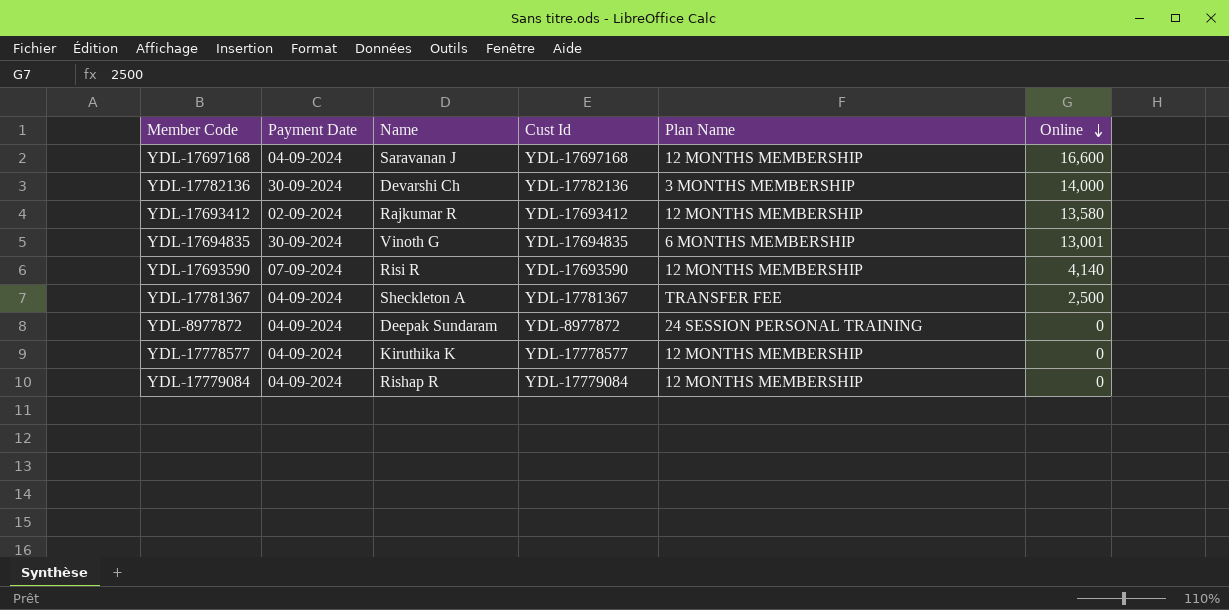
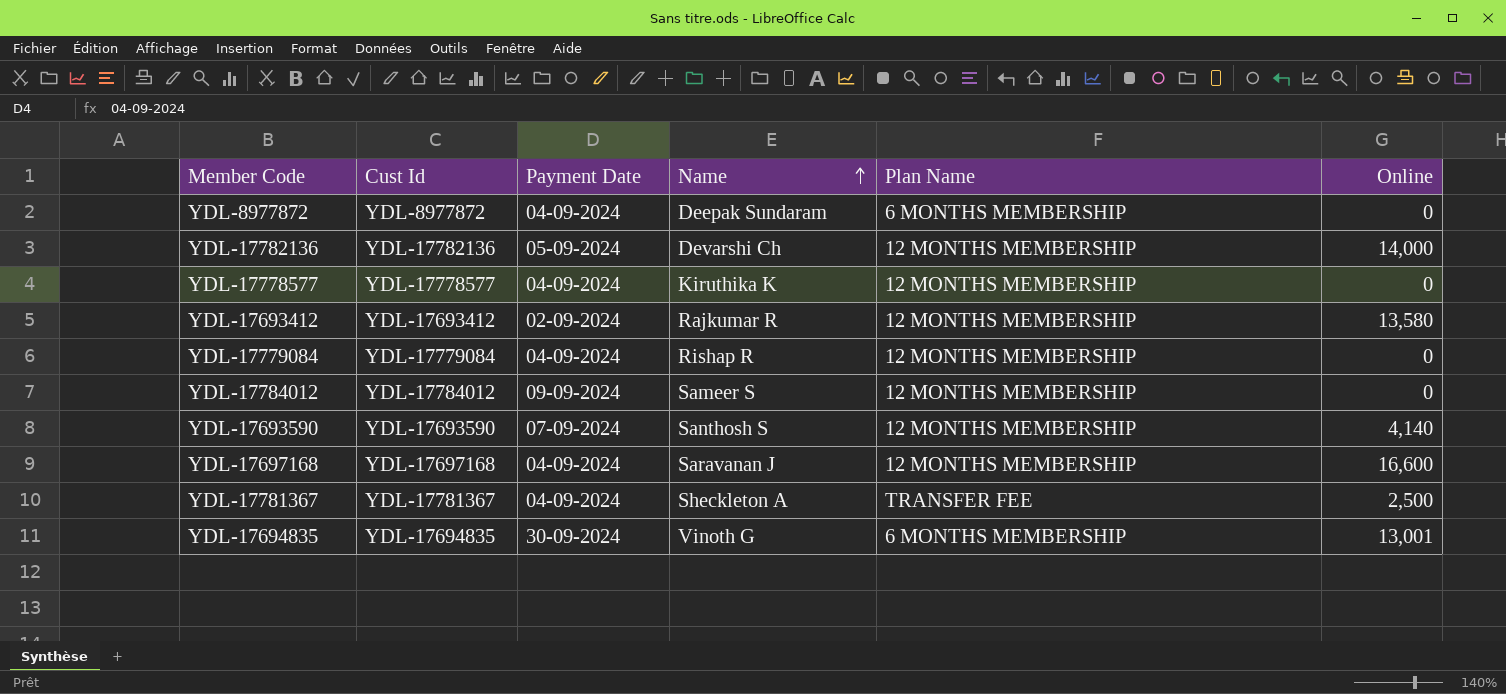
row order: Online descending -> Name ascending
column Cust Id | position: 4 -> 2
YDL-8977872 | Plan Name: 24 SESSION PERSONAL TRAINING -> 6 MONTHS MEMBERSHIP
YDL-17782136 | Payment Date: 30-09-2024 -> 05-09-2024
YDL-17782136 | Plan Name: 3 MONTHS MEMBERSHIP -> 12 MONTHS MEMBERSHIP
row YDL-17784012: none -> YDL-17784012 | 09-09-2024 | Sameer S | 12 MONTHS MEMBERSHIP | 0
YDL-17693590 | Name: Risi R -> Santhosh S

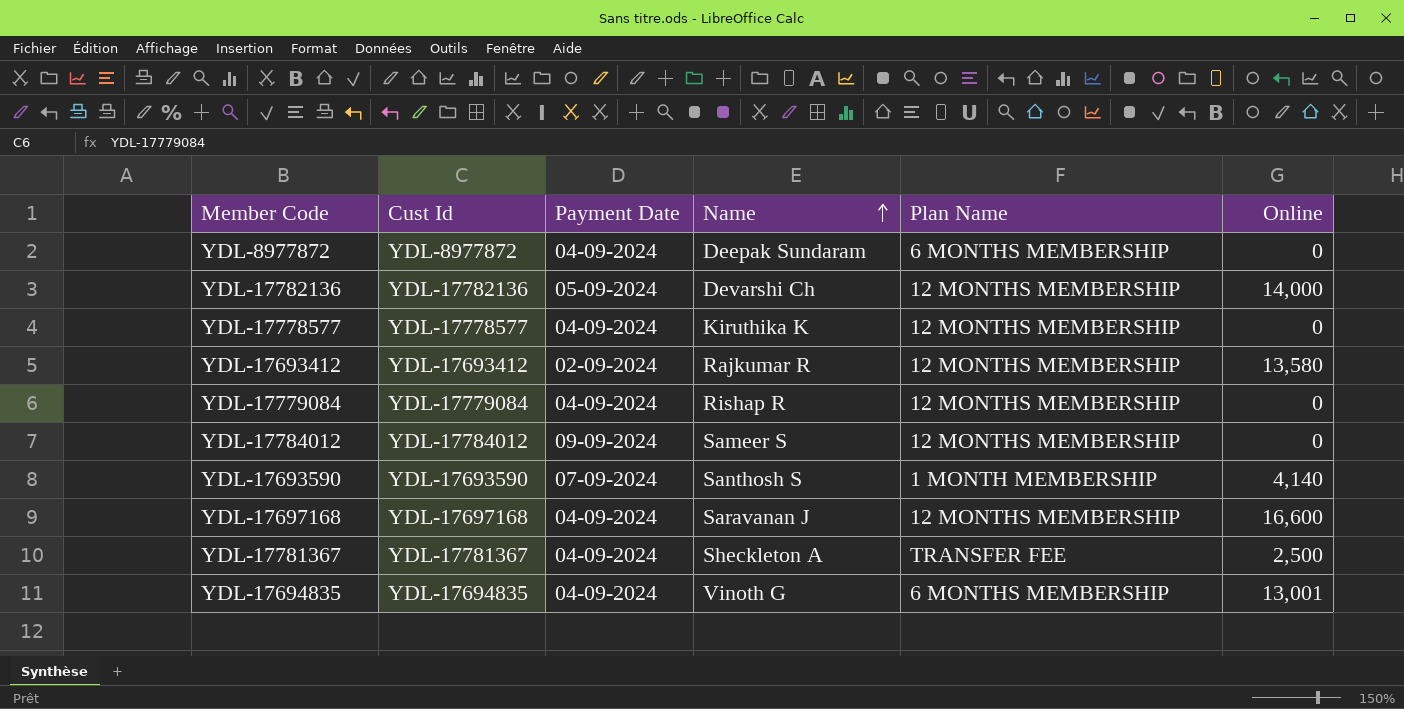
YDL-17693590 | Plan Name: 12 MONTHS MEMBERSHIP -> 1 MONTH MEMBERSHIP
YDL-17694835 | Payment Date: 30-09-2024 -> 04-09-2024

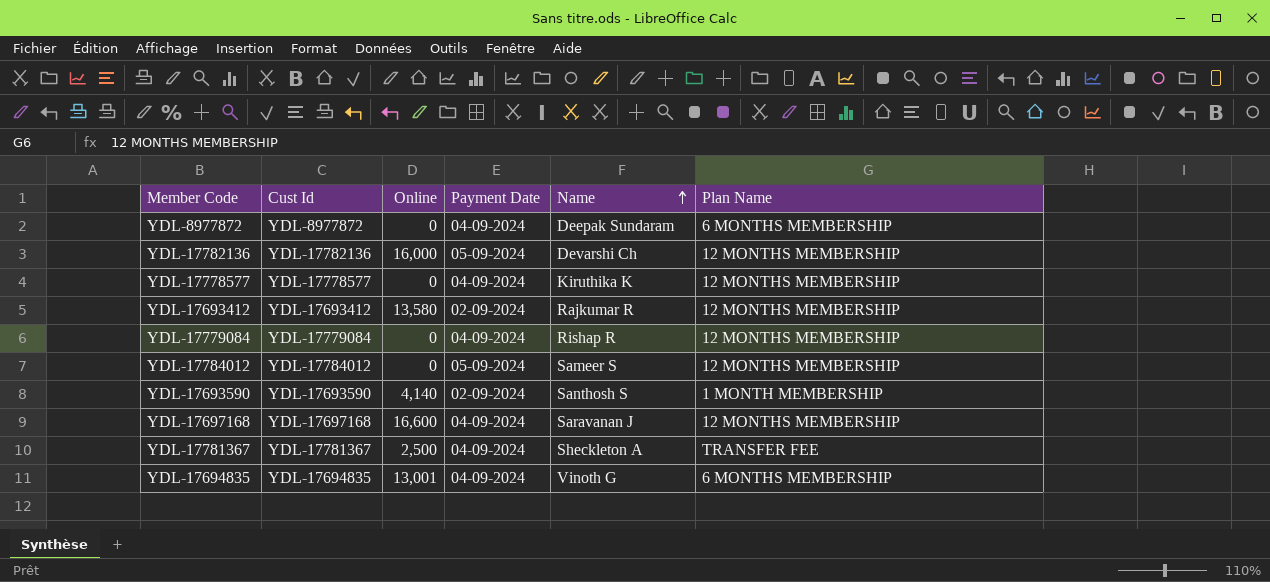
column Online | position: 6 -> 3
YDL-17782136 | Online: 14,000 -> 16,000
YDL-17784012 | Payment Date: 09-09-2024 -> 05-09-2024
YDL-17693590 | Payment Date: 07-09-2024 -> 02-09-2024

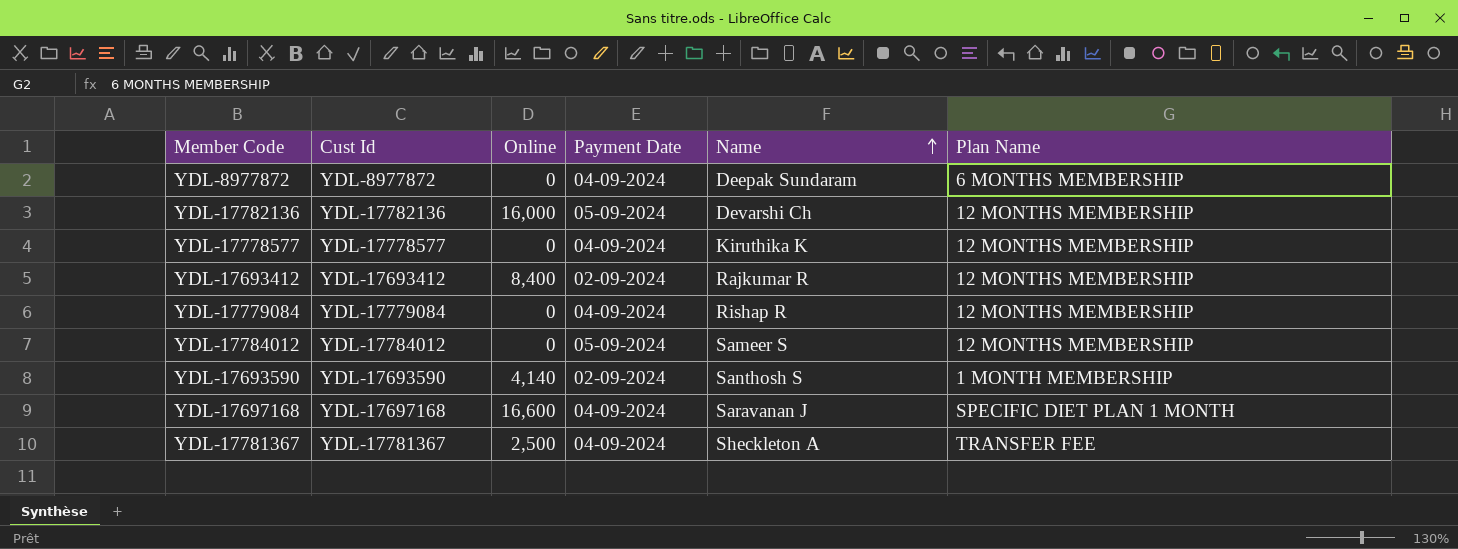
row YDL-17694835: YDL-17694835 | 13,001 | 04-09-2024 | Vinoth G | 6 MONTHS MEMBERSHIP -> none
YDL-17693412 | Online: 13,580 -> 8,400
YDL-17697168 | Plan Name: 12 MONTHS MEMBERSHIP -> SPECIFIC DIET PLAN 1 MONTH

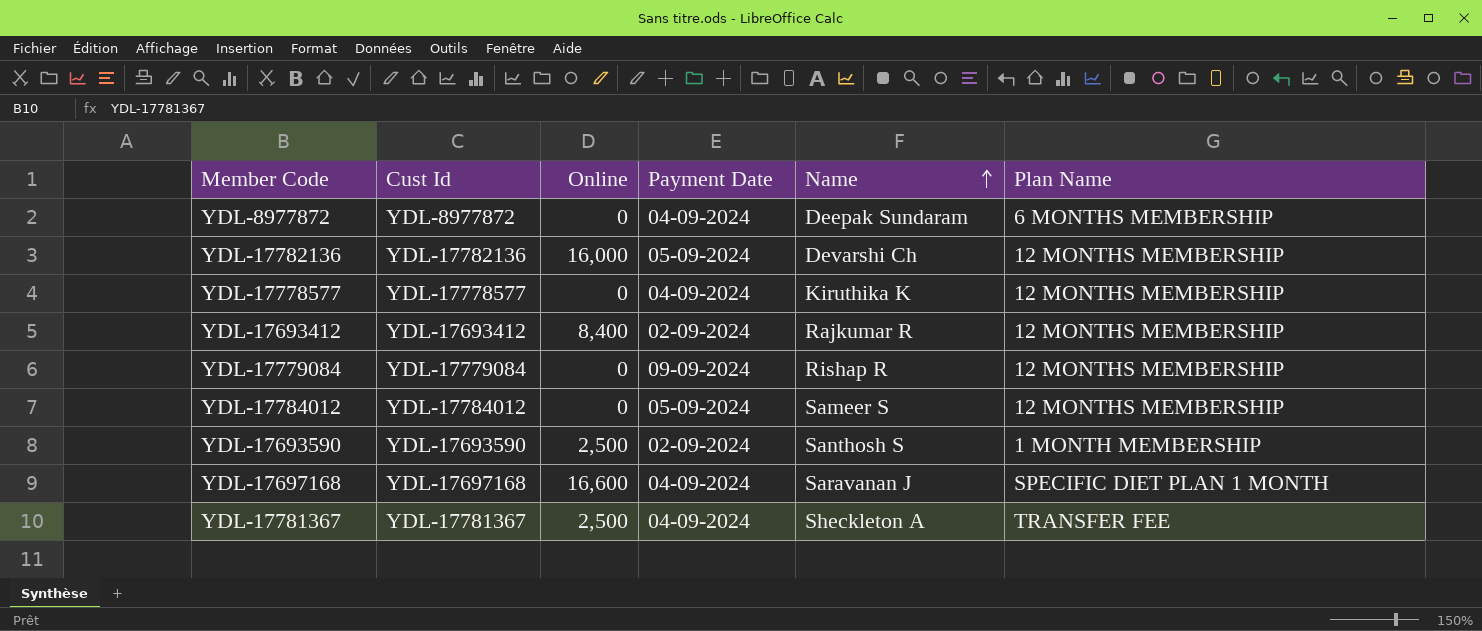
YDL-17779084 | Payment Date: 04-09-2024 -> 09-09-2024
YDL-17693590 | Online: 4,140 -> 2,500

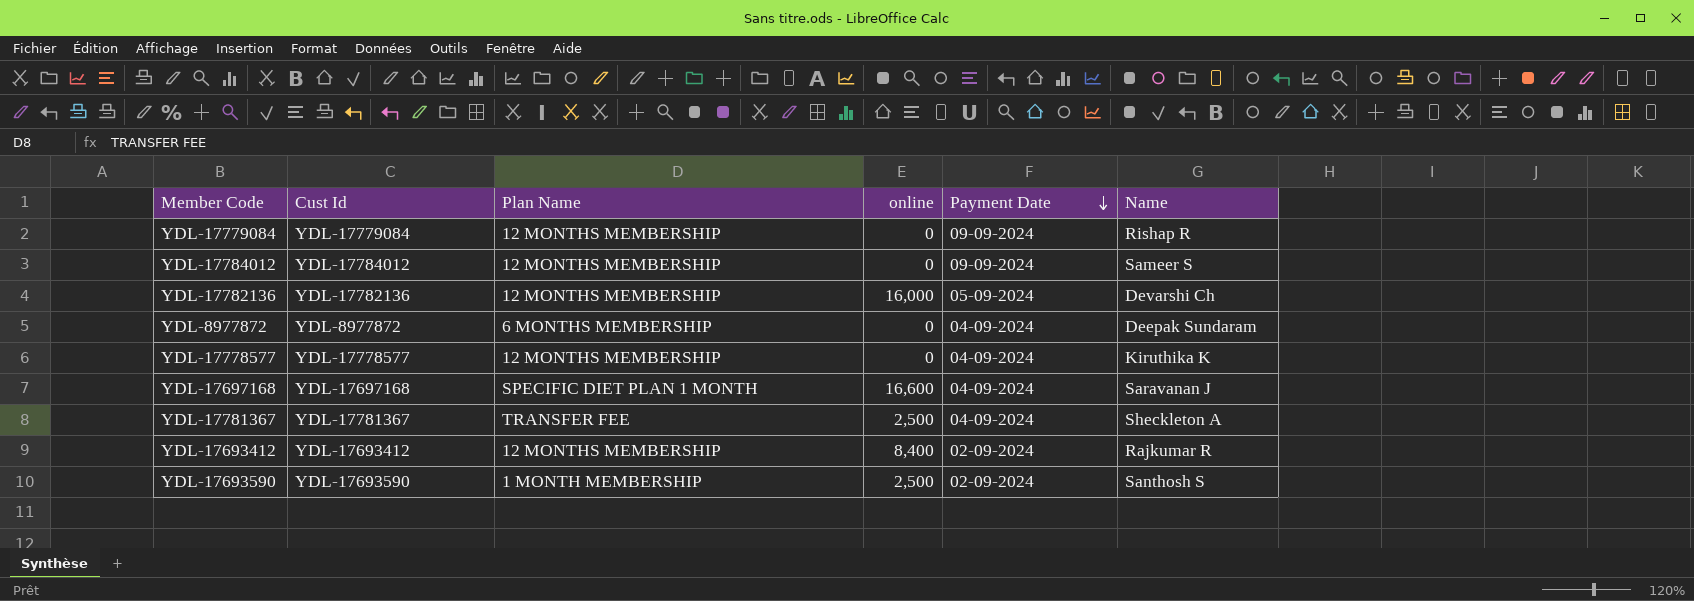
row order: Name ascending -> Payment Date descending
column Plan Name | position: 6 -> 3
column name: Online -> online
YDL-17784012 | Payment Date: 05-09-2024 -> 09-09-2024

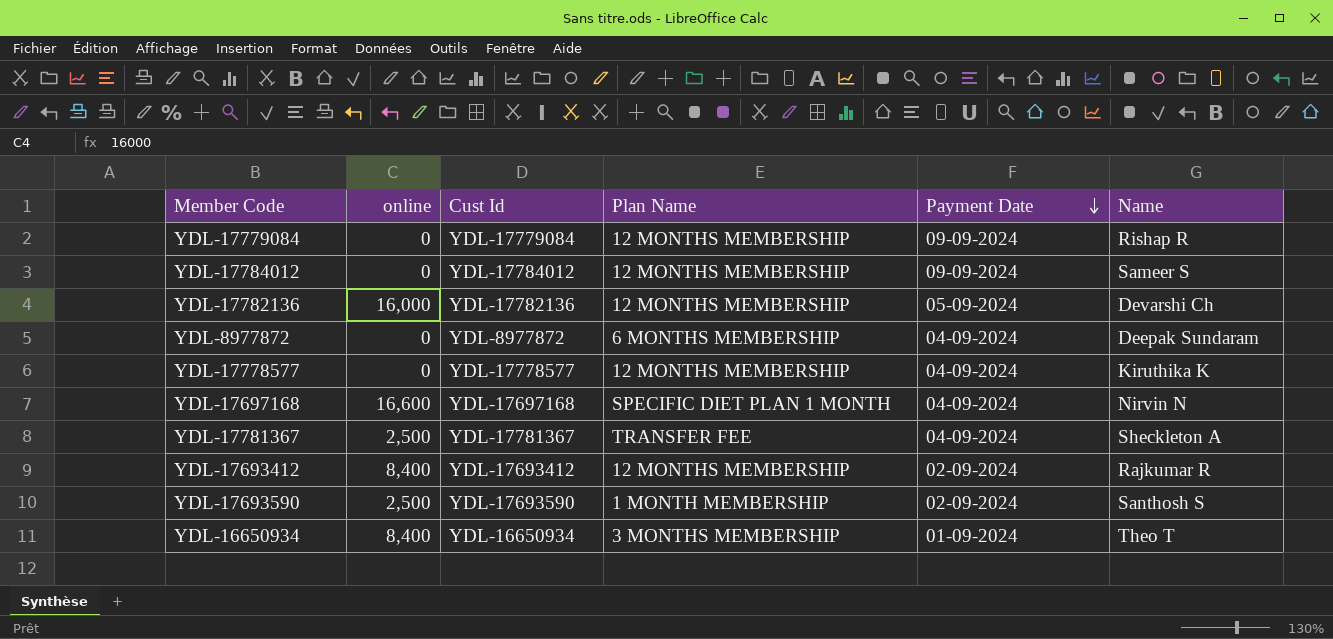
column online | position: 4 -> 2
YDL-17697168 | Name: Saravanan J -> Nirvin N
row YDL-16650934: none -> 8,400 | YDL-16650934 | 3 MONTHS MEMBERSHIP | 01-09-2024 | Theo T

